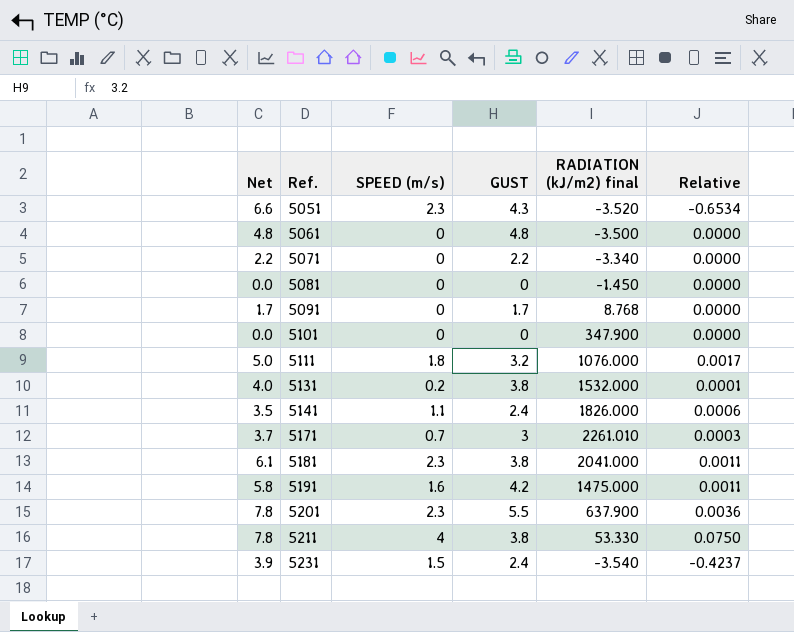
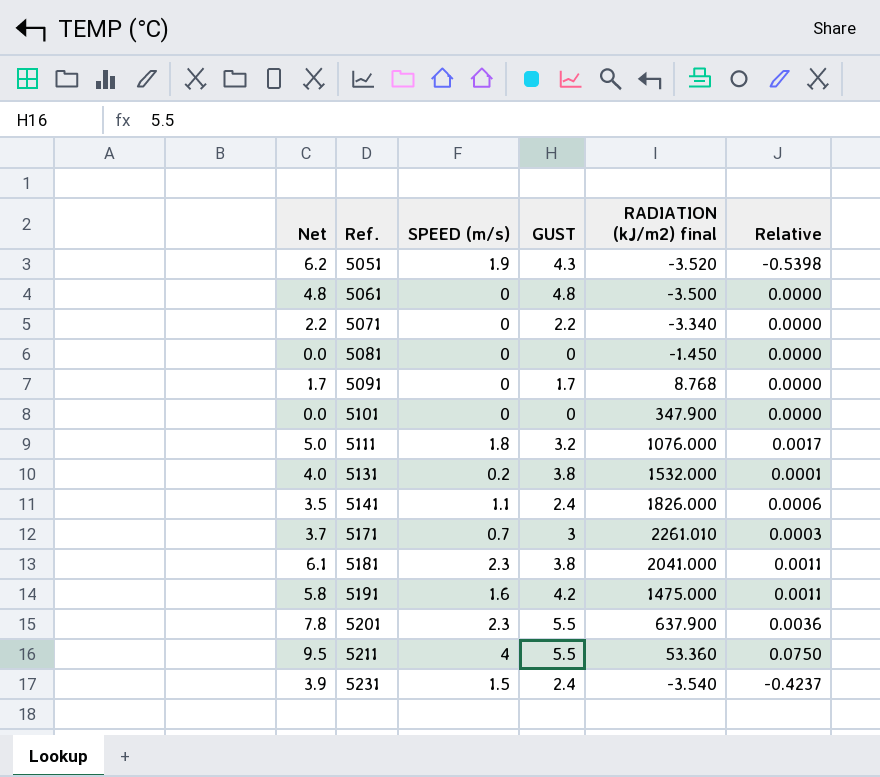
5051 | Net: 6.6 -> 6.2
5051 | SPEED (m/s): 2.3 -> 1.9
5051 | Relative: -0.6534 -> -0.5398
5211 | Net: 7.8 -> 9.5
5211 | GUST: 3.8 -> 5.5
5211 | RADIATION (kJ/m2) final: 53.330 -> 53.360

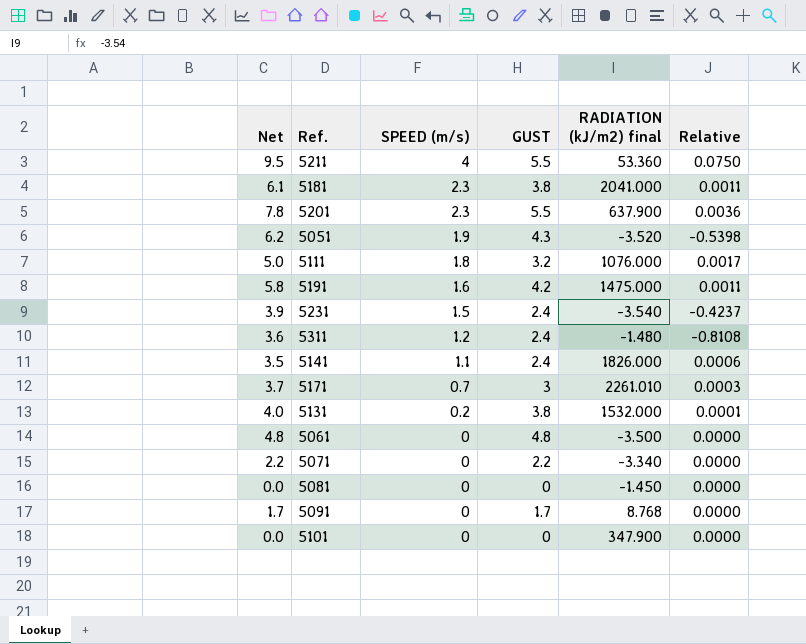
row order: Ref. ascending -> SPEED (m/s) descending
row 5311: none -> 3.6 | 1.2 | 2.4 | -1.480 | -0.8108

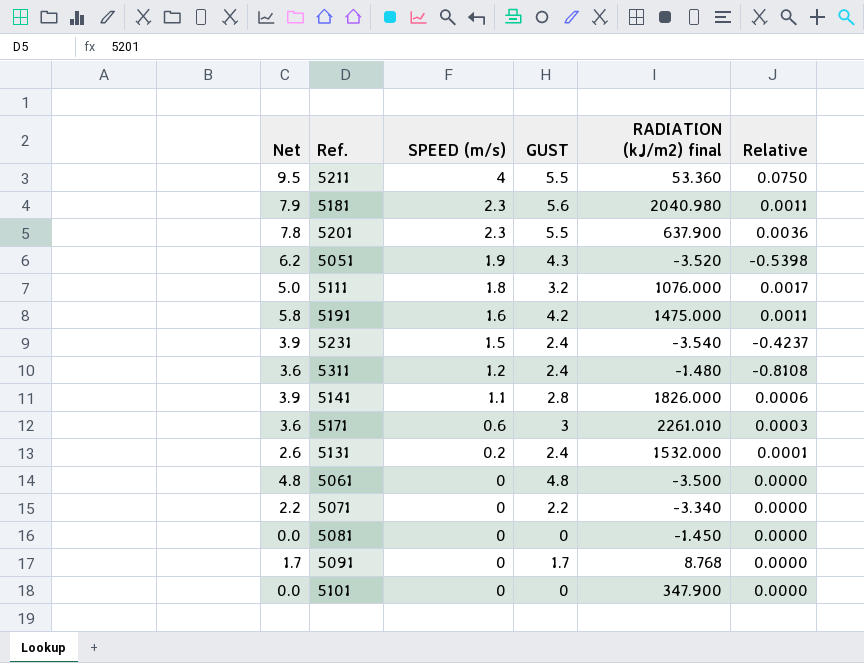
5181 | Net: 6.1 -> 7.9
5181 | GUST: 3.8 -> 5.6
5181 | RADIATION (kJ/m2) final: 2041.000 -> 2040.980
5141 | Net: 3.5 -> 3.9
5141 | GUST: 2.4 -> 2.8
5171 | Net: 3.7 -> 3.6
5171 | SPEED (m/s): 0.7 -> 0.6
5131 | Net: 4.0 -> 2.6
5131 | GUST: 3.8 -> 2.4

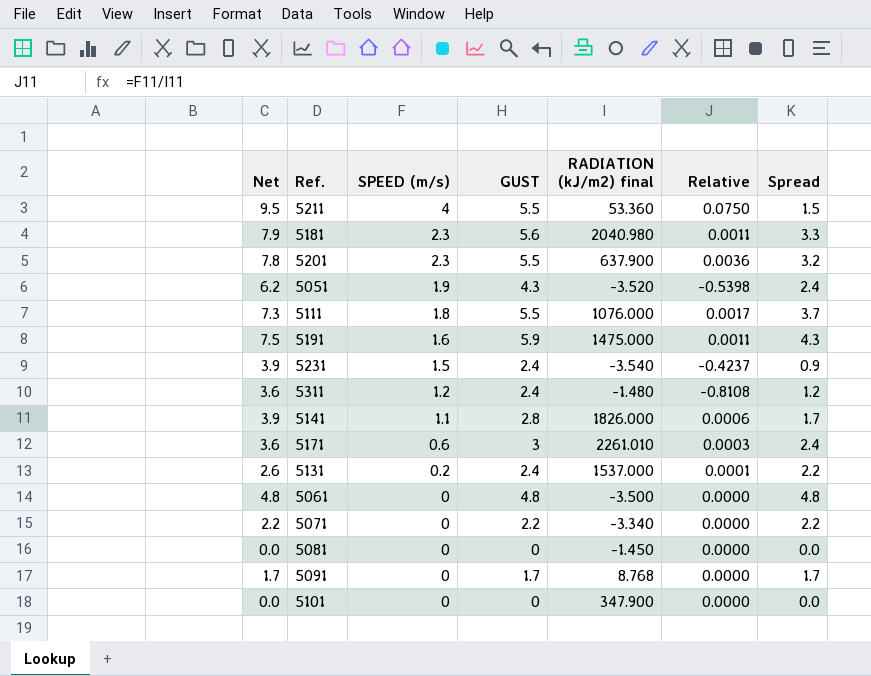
column Spread | formula: none -> [GUST] - [SPEED (m/s)]
5111 | Net: 5.0 -> 7.3
5111 | GUST: 3.2 -> 5.5
5191 | Net: 5.8 -> 7.5
5191 | GUST: 4.2 -> 5.9
5131 | RADIATION (kJ/m2) final: 1532.000 -> 1537.000

